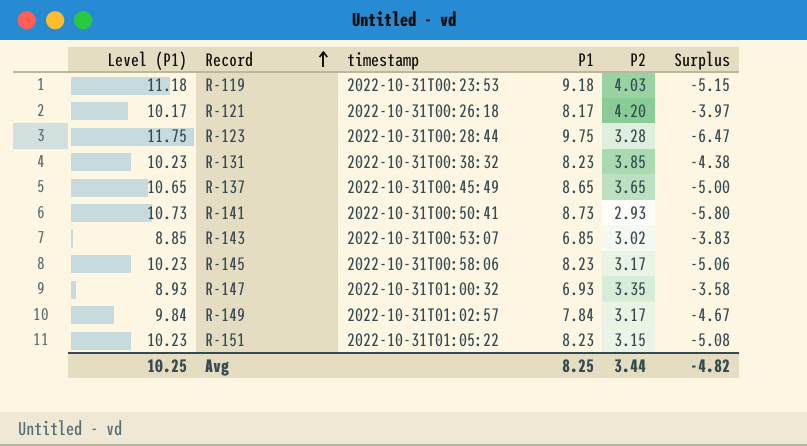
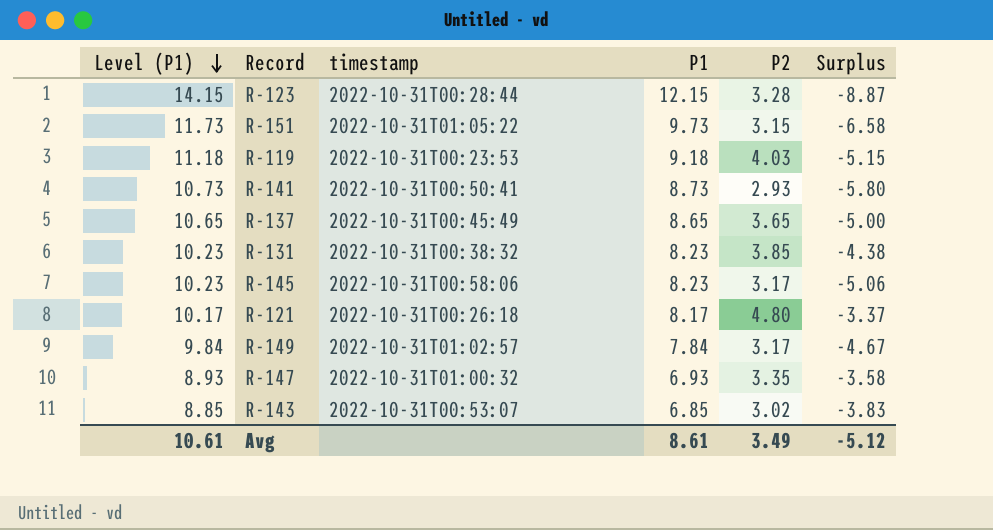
row order: Record ascending -> Level (P1) descending
R-123 | Level (P1): 11.75 -> 14.15
R-123 | P1: 9.75 -> 12.15
R-123 | Surplus: -6.47 -> -8.87
R-151 | Level (P1): 10.23 -> 11.73
R-151 | P1: 8.23 -> 9.73
R-151 | Surplus: -5.08 -> -6.58
R-121 | P2: 4.20 -> 4.80
R-121 | Surplus: -3.97 -> -3.37
Avg | Level (P1): 10.25 -> 10.61
Avg | P1: 8.25 -> 8.61
Avg | P2: 3.44 -> 3.49
Avg | Surplus: -4.82 -> -5.12

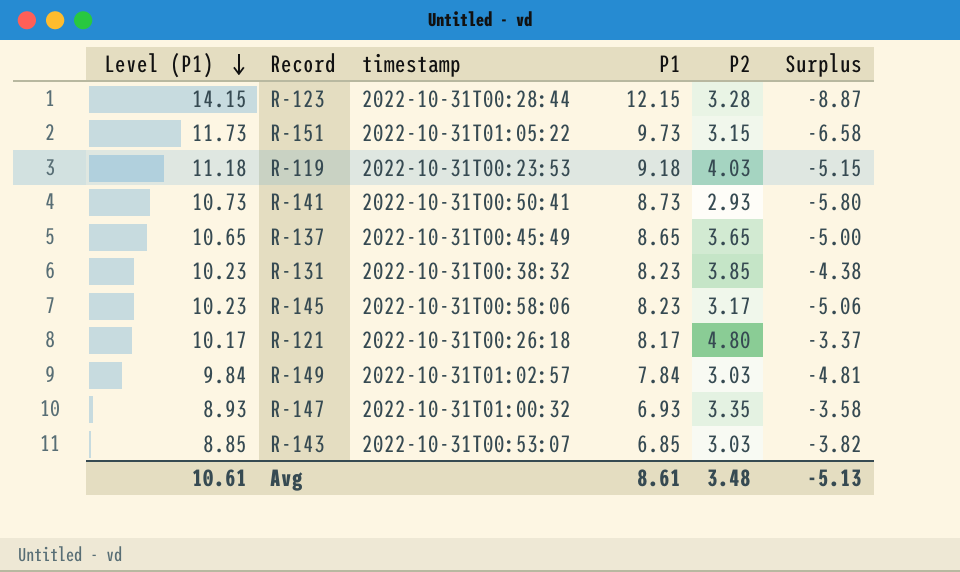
R-149 | P2: 3.17 -> 3.03
R-149 | Surplus: -4.67 -> -4.81
R-143 | P2: 3.02 -> 3.03
R-143 | Surplus: -3.83 -> -3.82
Avg | P2: 3.49 -> 3.48
Avg | Surplus: -5.12 -> -5.13

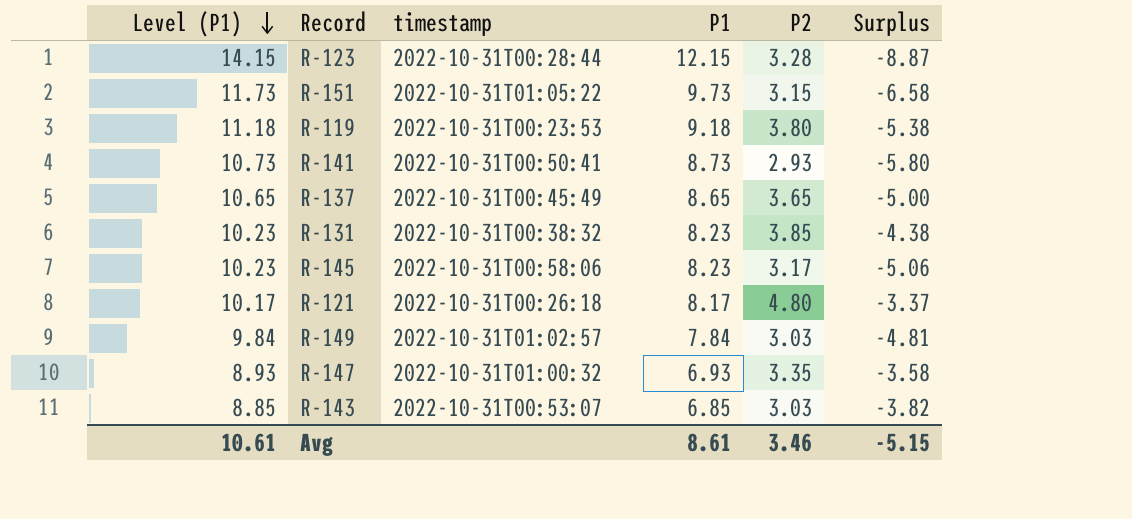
R-119 | P2: 4.03 -> 3.80
R-119 | Surplus: -5.15 -> -5.38
Avg | P2: 3.48 -> 3.46
Avg | Surplus: -5.13 -> -5.15

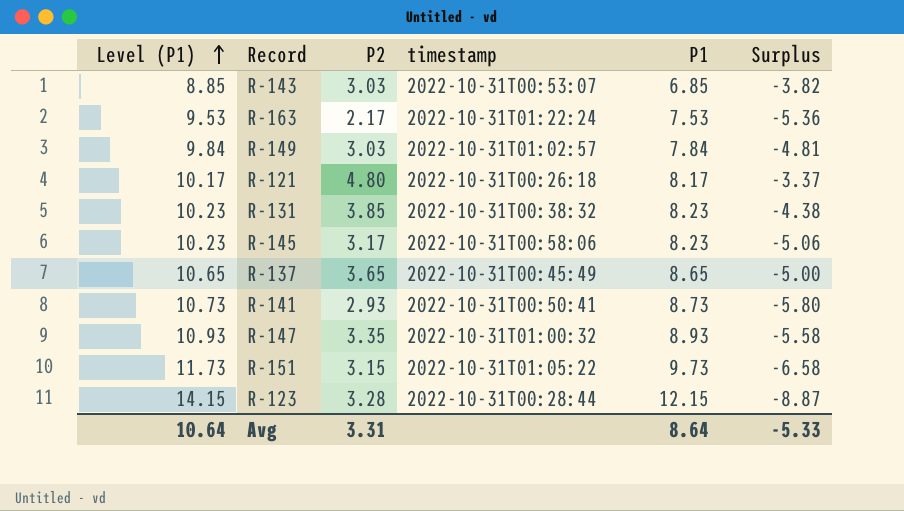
row order: Level (P1) descending -> Level (P1) ascending
column P2 | position: 5 -> 3
row R-119: 11.18 | 2022-10-31T00:23:53 | 9.18 | 3.80 | -5.38 -> none
row R-163: none -> 9.53 | 2.17 | 2022-10-31T01:22:24 | 7.53 | -5.36
R-147 | Level (P1): 8.93 -> 10.93
R-147 | P1: 6.93 -> 8.93
R-147 | Surplus: -3.58 -> -5.58
Avg | Level (P1): 10.61 -> 10.64
Avg | P2: 3.46 -> 3.31
Avg | P1: 8.61 -> 8.64
Avg | Surplus: -5.15 -> -5.33

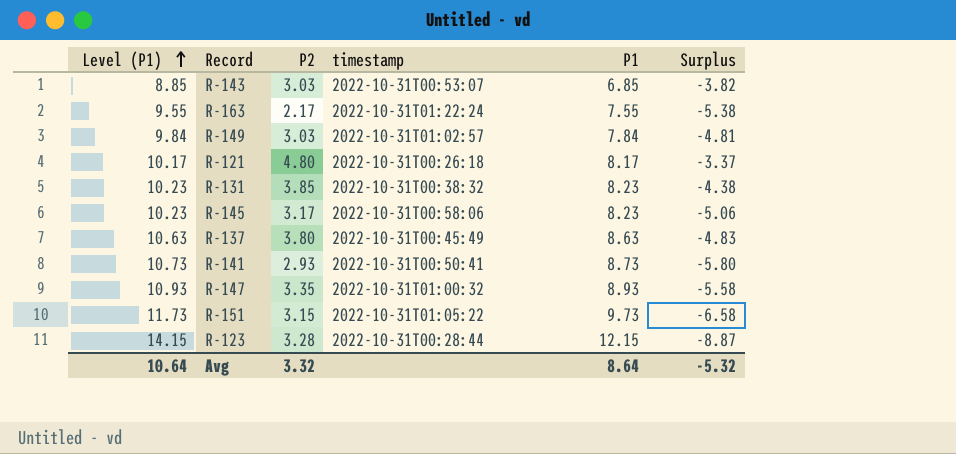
R-163 | Level (P1): 9.53 -> 9.55
R-163 | P1: 7.53 -> 7.55
R-163 | Surplus: -5.36 -> -5.38
R-137 | Level (P1): 10.65 -> 10.63
R-137 | P2: 3.65 -> 3.80
R-137 | P1: 8.65 -> 8.63
R-137 | Surplus: -5.00 -> -4.83
Avg | P2: 3.31 -> 3.32
Avg | Surplus: -5.33 -> -5.32

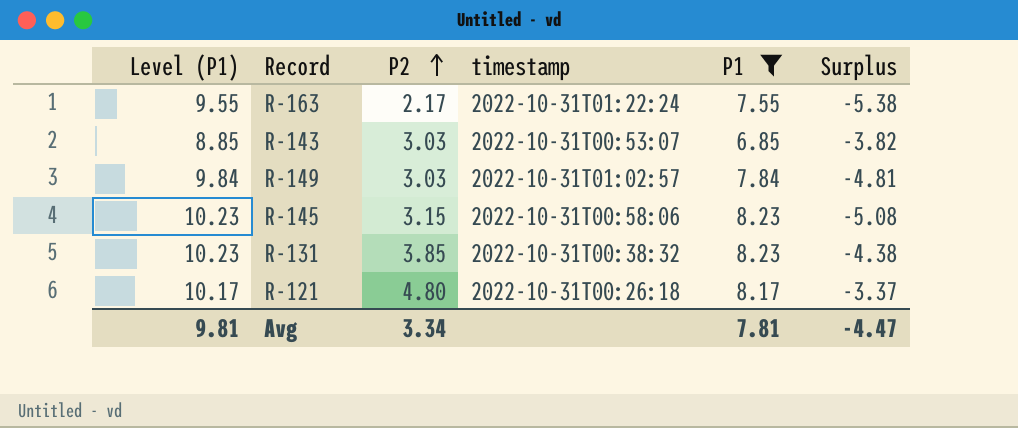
filter: none -> P1 <= 8.23
row order: Level (P1) ascending -> P2 ascending
R-145 | P2: 3.17 -> 3.15
R-145 | Surplus: -5.06 -> -5.08
Avg | Level (P1): 10.64 -> 9.81
Avg | P2: 3.32 -> 3.34
Avg | P1: 8.64 -> 7.81
Avg | Surplus: -5.32 -> -4.47

